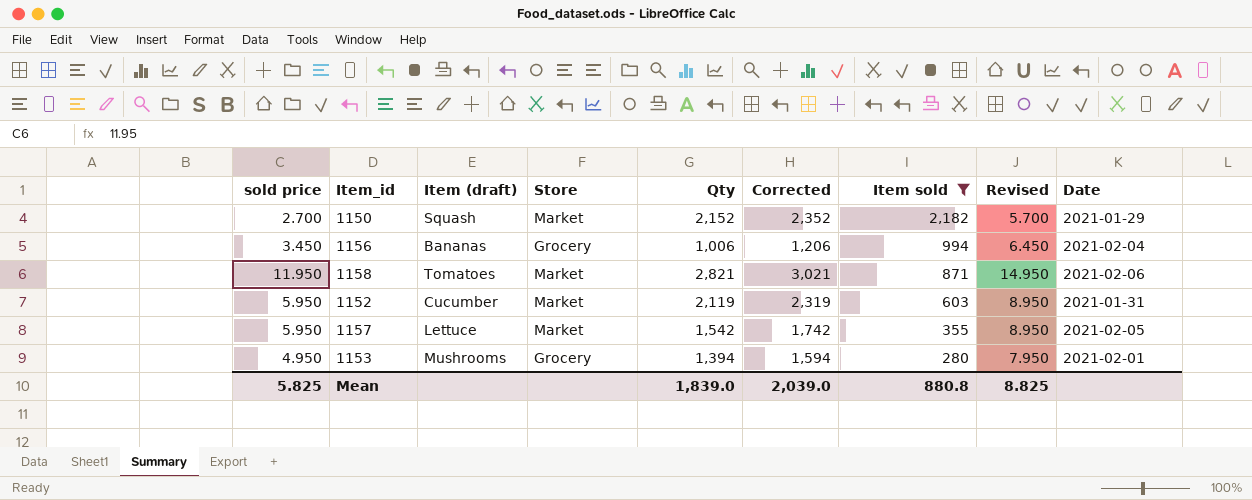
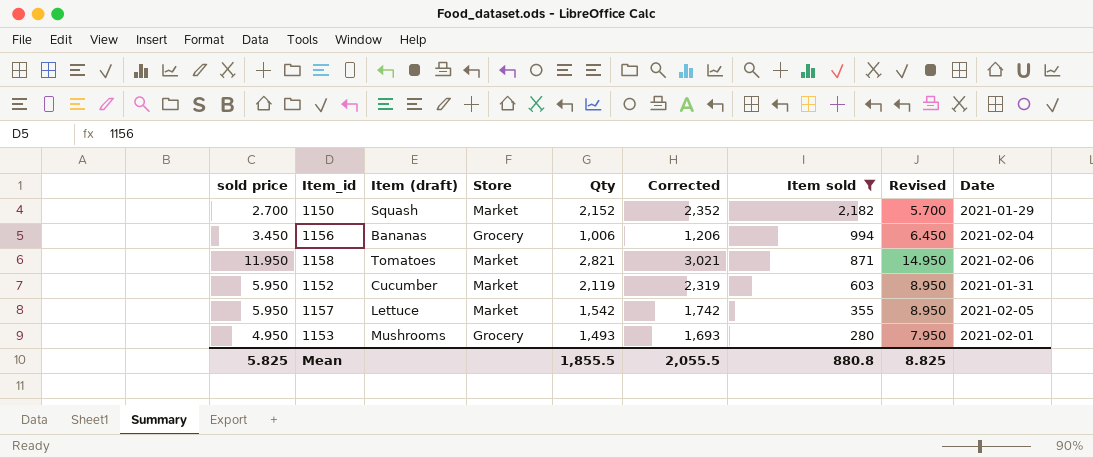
1153 | Qty: 1,394 -> 1,493
1153 | Corrected: 1,594 -> 1,693
Mean | Qty: 1,839.0 -> 1,855.5
Mean | Corrected: 2,039.0 -> 2,055.5

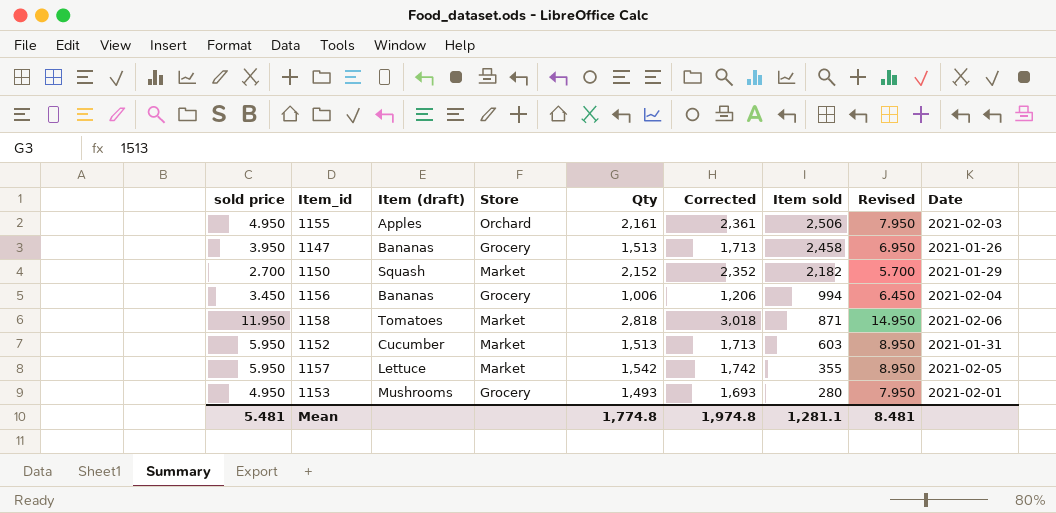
filter: Item sold <= 2,182 -> none
1158 | Qty: 2,821 -> 2,818
1158 | Corrected: 3,021 -> 3,018
1152 | Qty: 2,119 -> 1,513
1152 | Corrected: 2,319 -> 1,713
Mean | sold price: 5.825 -> 5.481
Mean | Qty: 1,855.5 -> 1,774.8
Mean | Corrected: 2,055.5 -> 1,974.8
Mean | Item sold: 880.8 -> 1,281.1
Mean | Revised: 8.825 -> 8.481

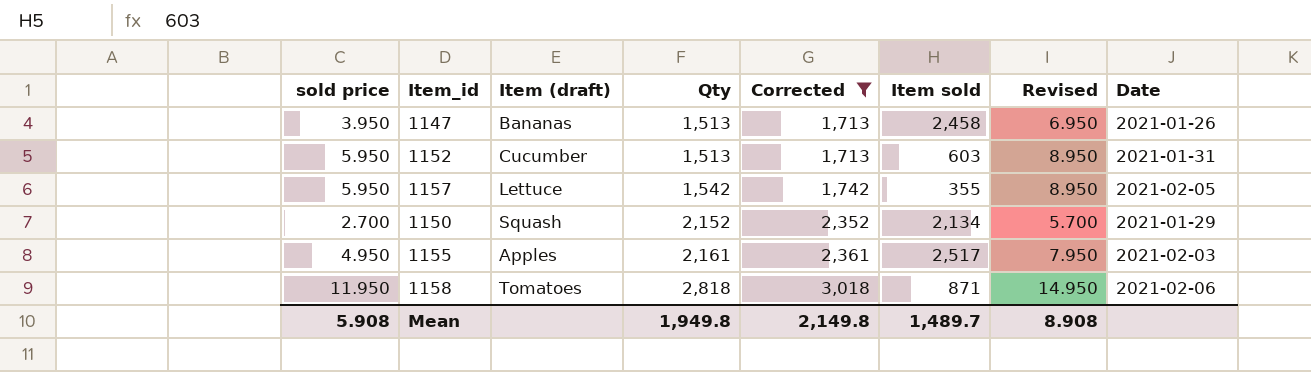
filter: none -> Corrected >= 1,713
row order: Item sold descending -> Qty ascending
column Store | position: 4 -> none
1150 | Item sold: 2,182 -> 2,134
1155 | Item sold: 2,506 -> 2,517
Mean | sold price: 5.481 -> 5.908
Mean | Qty: 1,774.8 -> 1,949.8
Mean | Corrected: 1,974.8 -> 2,149.8
Mean | Item sold: 1,281.1 -> 1,489.7
Mean | Revised: 8.481 -> 8.908

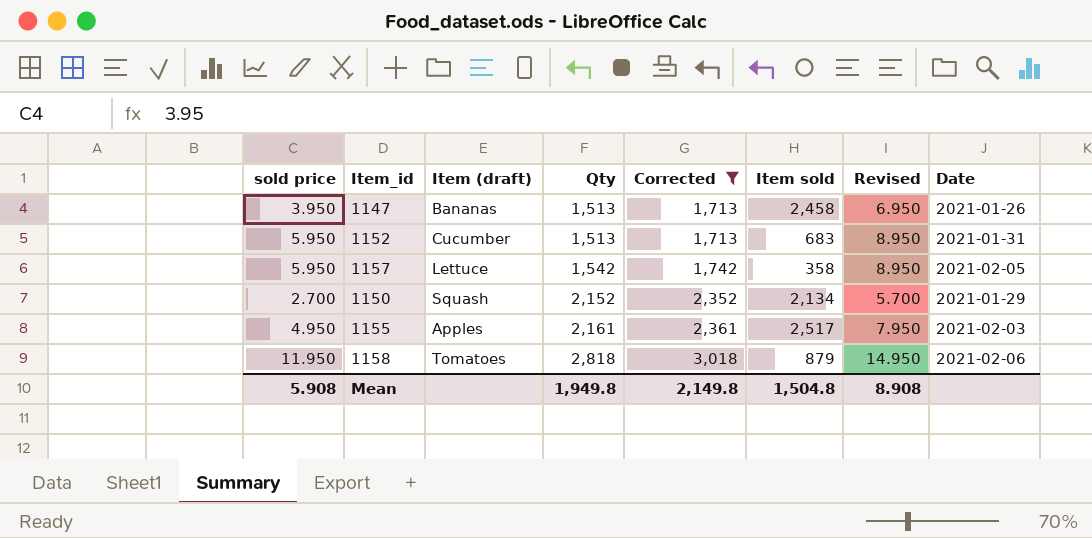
1152 | Item sold: 603 -> 683
1157 | Item sold: 355 -> 358
1158 | Item sold: 871 -> 879
Mean | Item sold: 1,489.7 -> 1,504.8

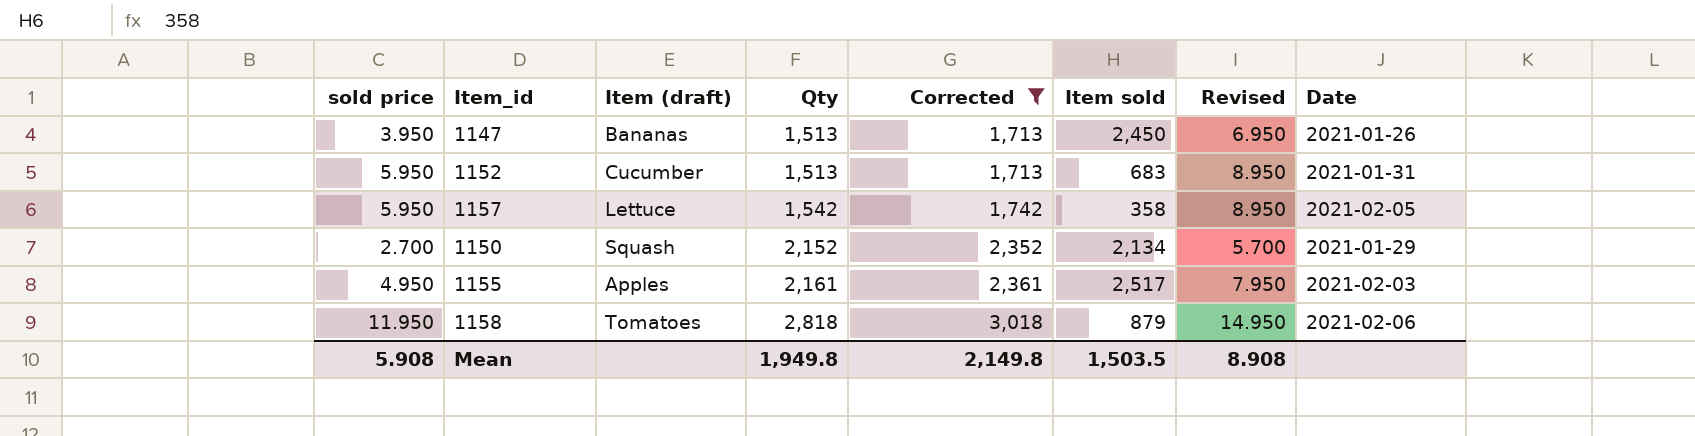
1147 | Item sold: 2,458 -> 2,450
Mean | Item sold: 1,504.8 -> 1,503.5

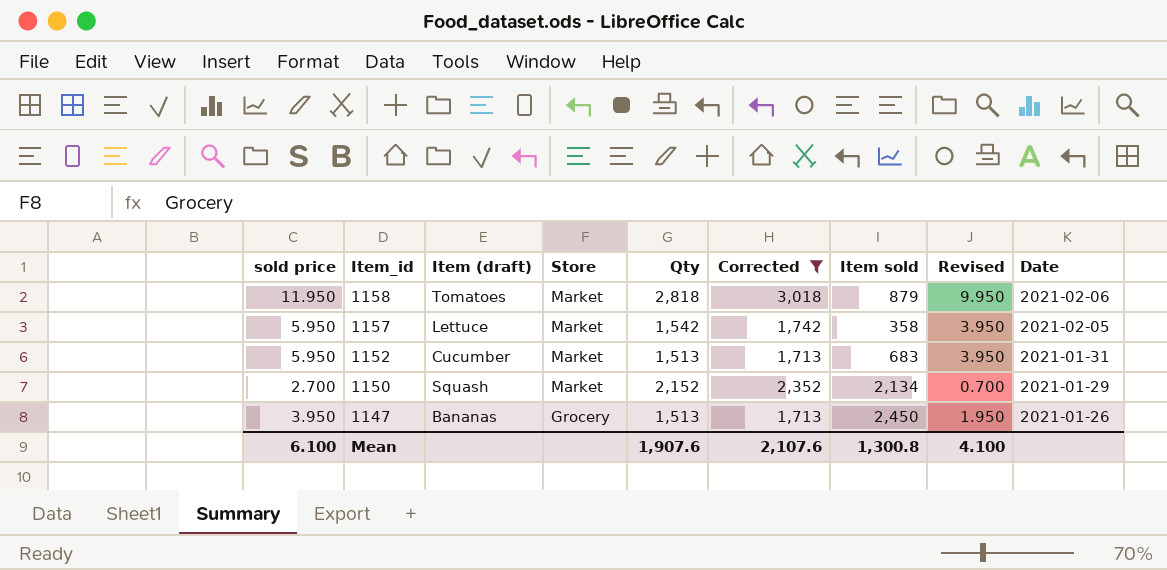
row order: Qty ascending -> Item_id descending
column Store | position: none -> 4
column Revised | formula: [sold price] + 3 -> [sold price] - 2
row 1155: 4.950 | Apples | 2,161 | 2,361 | 2,517 | 7.950 | 2021-02-03 -> none
Mean | sold price: 5.908 -> 6.100
Mean | Qty: 1,949.8 -> 1,907.6
Mean | Corrected: 2,149.8 -> 2,107.6
Mean | Item sold: 1,503.5 -> 1,300.8
Mean | Revised: 8.908 -> 4.100

